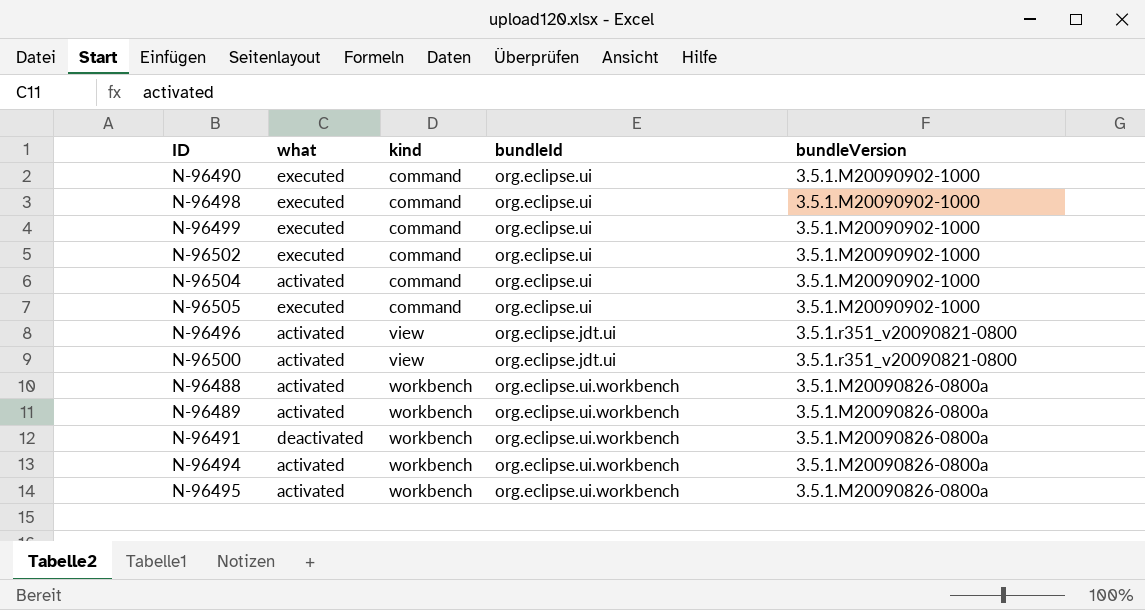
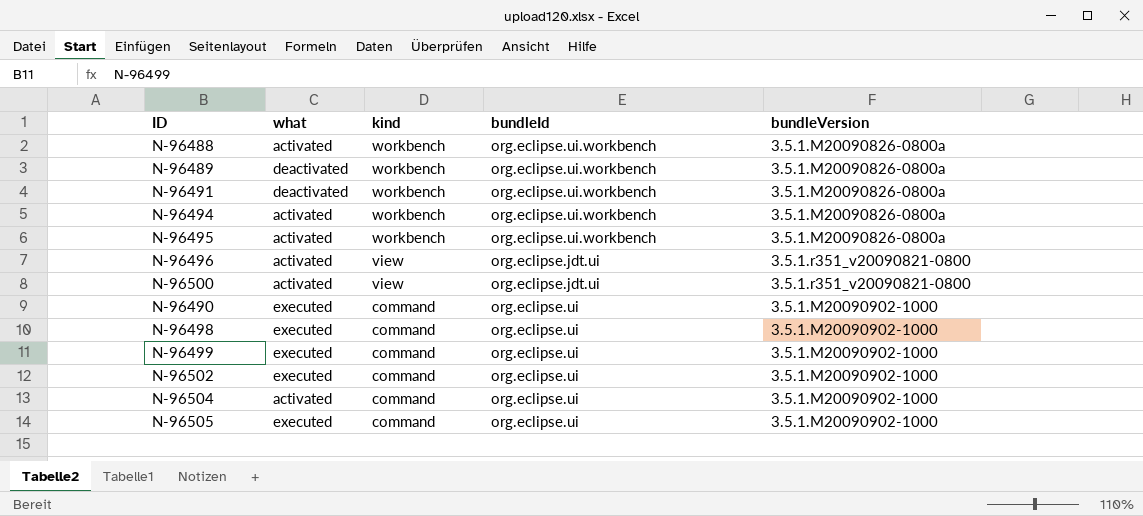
row order: kind ascending -> kind descending
N-96489 | what: activated -> deactivated

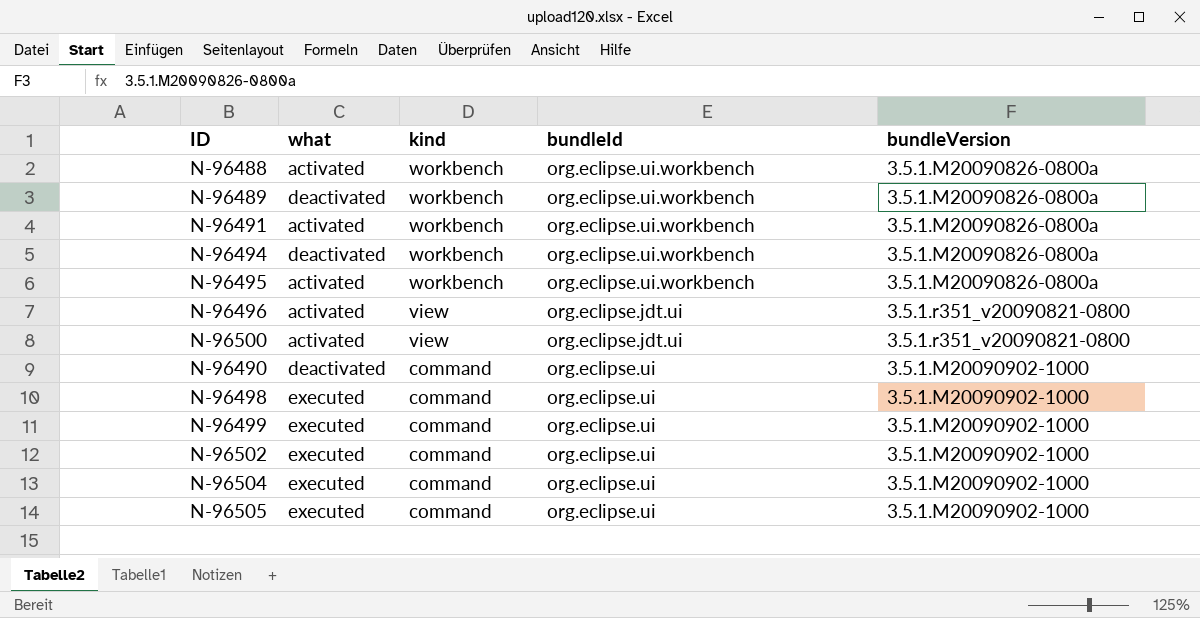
N-96491 | what: deactivated -> activated
N-96494 | what: activated -> deactivated
N-96490 | what: executed -> deactivated
N-96504 | what: activated -> executed

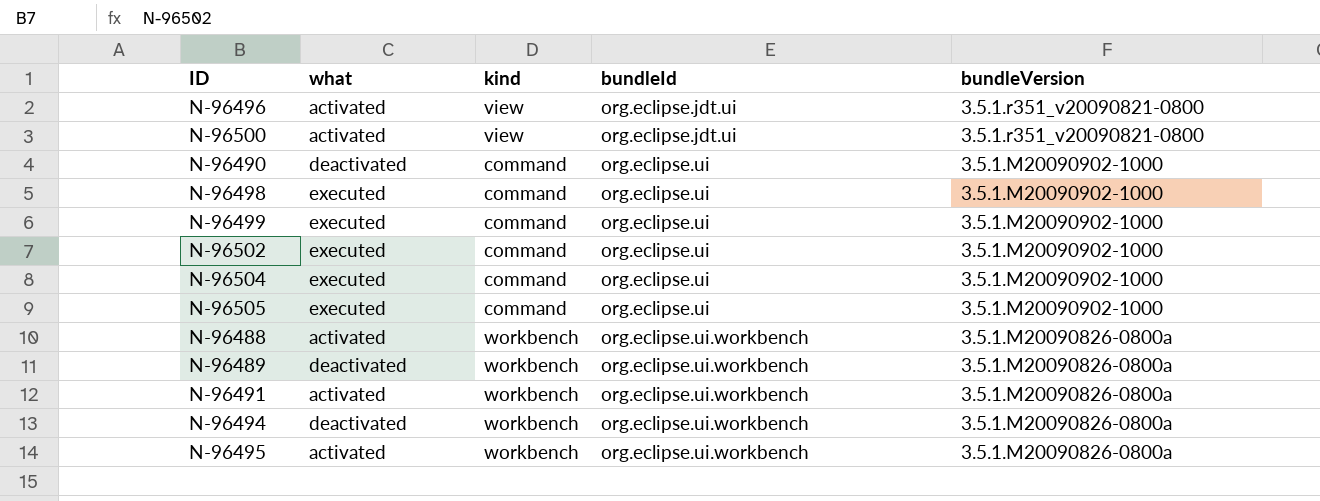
row order: kind descending -> bundleId ascending

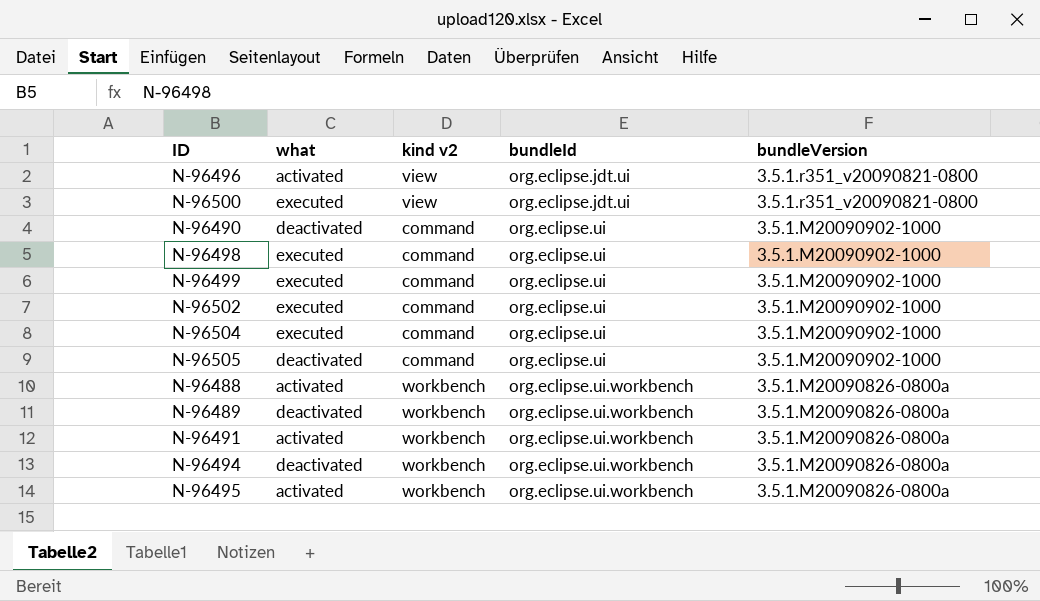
column name: kind -> kind v2
N-96500 | what: activated -> executed
N-96505 | what: executed -> deactivated

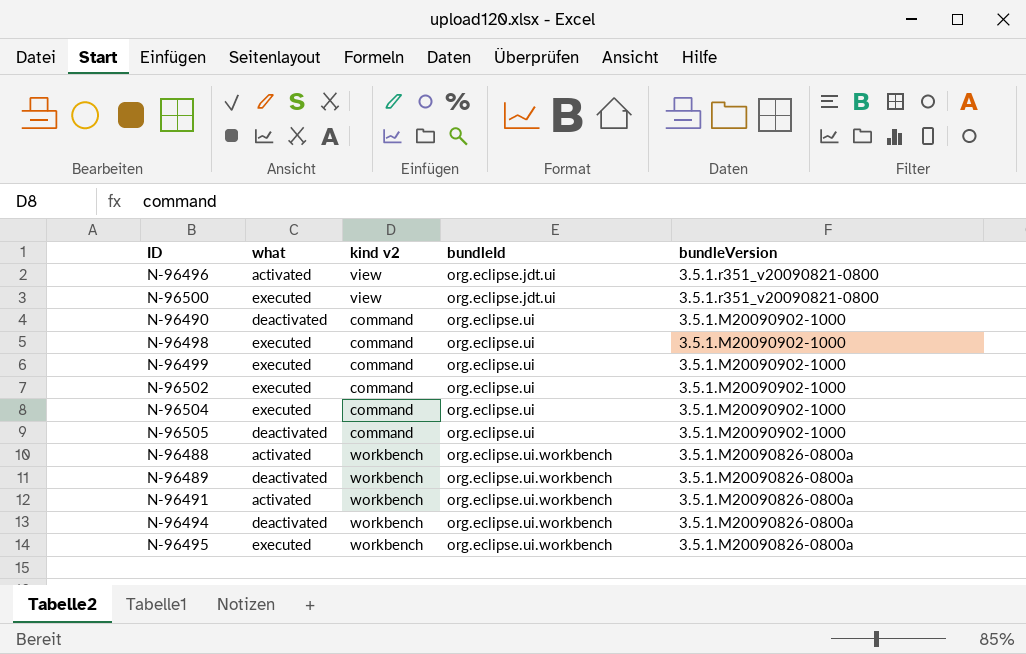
N-96495 | what: activated -> executed

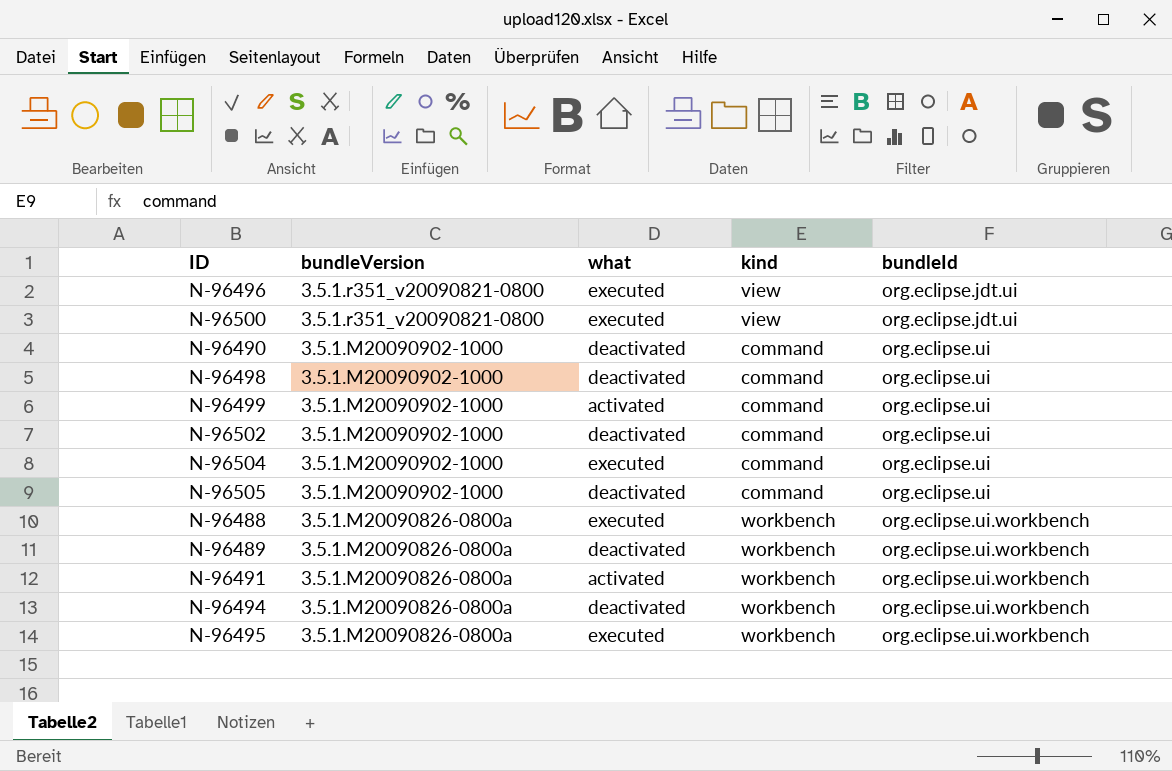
column bundleVersion | position: 5 -> 2
column name: kind v2 -> kind
N-96496 | what: activated -> executed
N-96498 | what: executed -> deactivated
N-96499 | what: executed -> activated
N-96502 | what: executed -> deactivated
N-96488 | what: activated -> executed

